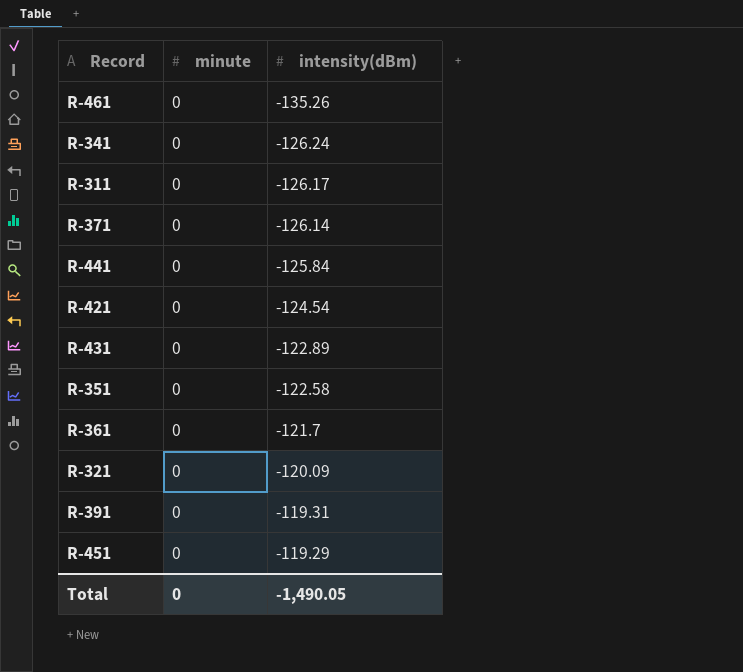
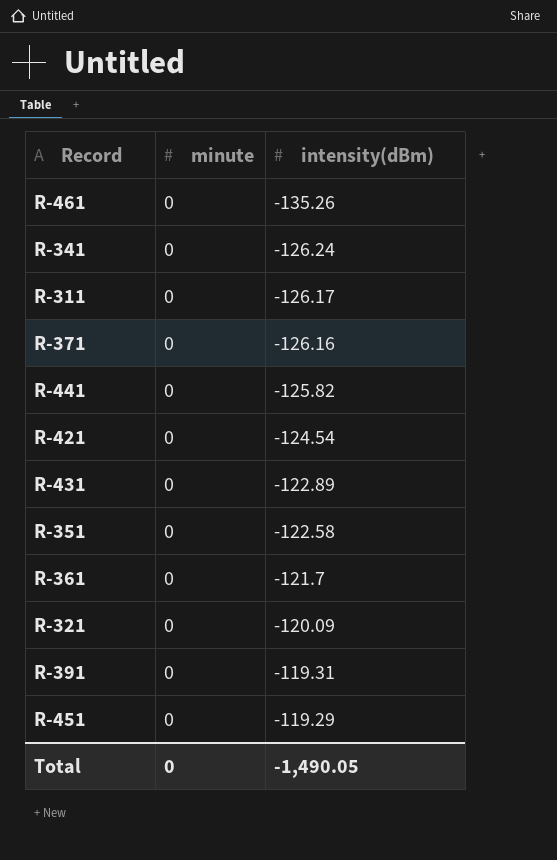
R-371 | intensity(dBm): -126.14 -> -126.16
R-441 | intensity(dBm): -125.84 -> -125.82

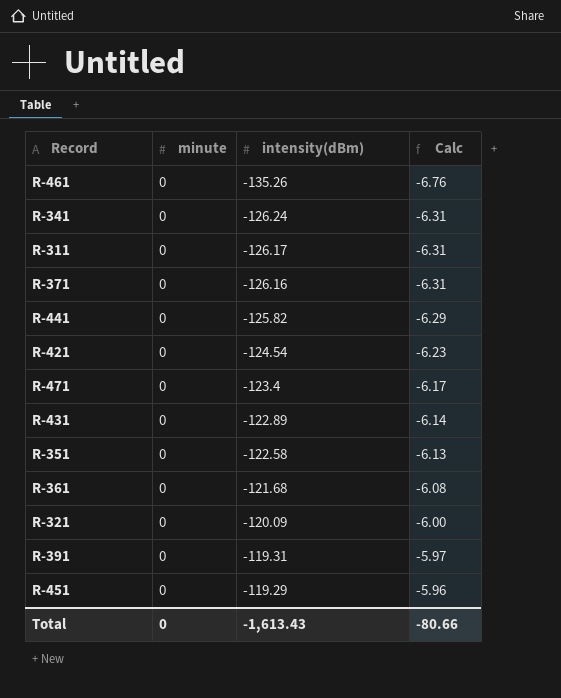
column Calc | formula: none -> [intensity(dBm)] * 0.05
row R-471: none -> 0 | -123.4 | -6.17
R-361 | intensity(dBm): -121.7 -> -121.68
Total | intensity(dBm): -1,490.05 -> -1,613.43

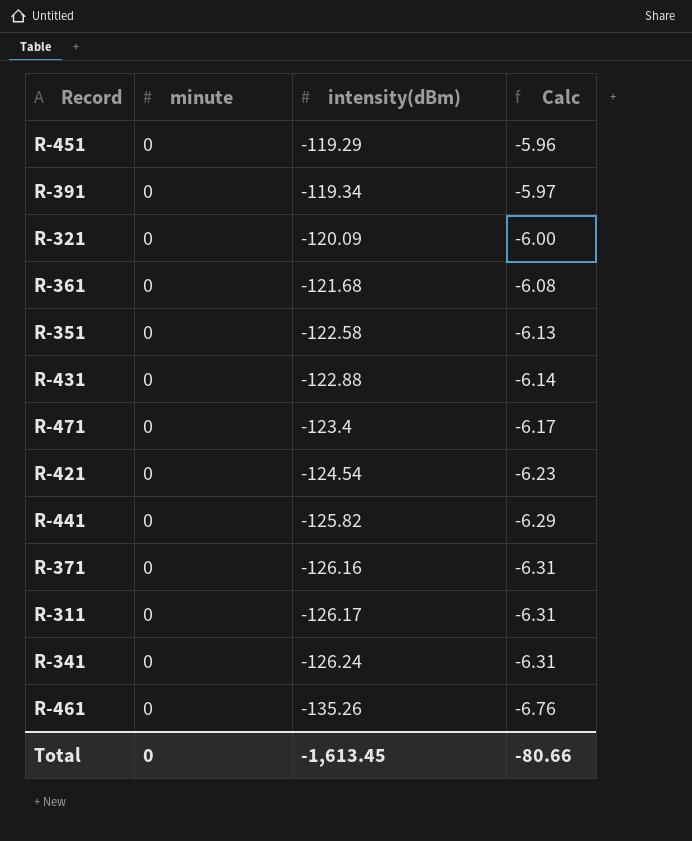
row order: intensity(dBm) ascending -> intensity(dBm) descending
R-391 | intensity(dBm): -119.31 -> -119.34
R-431 | intensity(dBm): -122.89 -> -122.88
Total | intensity(dBm): -1,613.43 -> -1,613.45

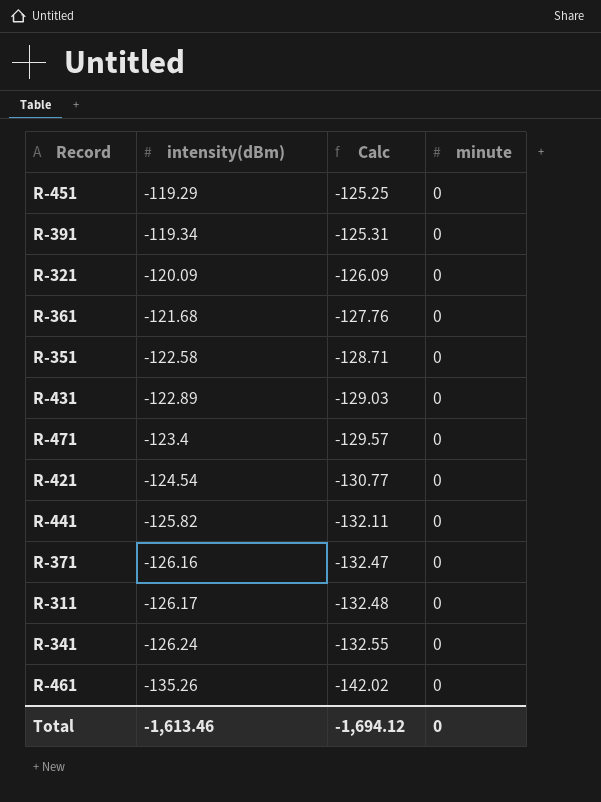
column Calc | formula: [intensity(dBm)] * 0.05 -> [intensity(dBm)] * 1.05
column minute | position: 2 -> 4
R-431 | intensity(dBm): -122.88 -> -122.89
Total | intensity(dBm): -1,613.45 -> -1,613.46
Total | Calc: -80.66 -> -1,694.12

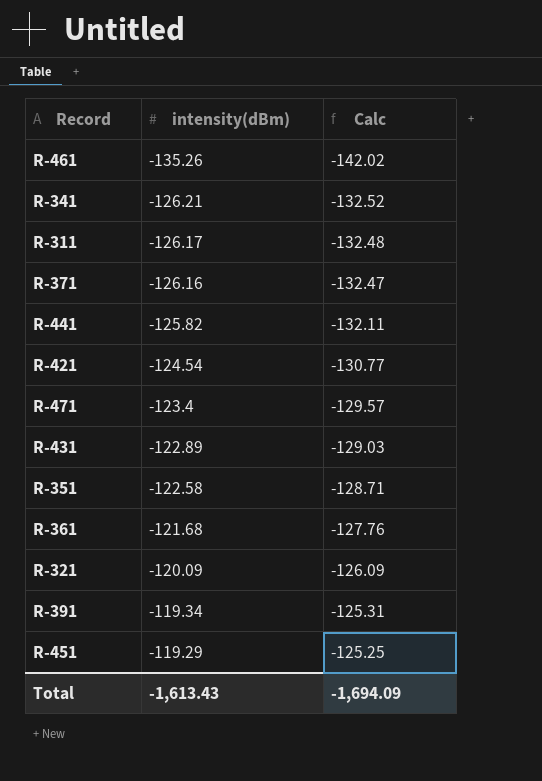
row order: intensity(dBm) descending -> intensity(dBm) ascending
column minute | position: 4 -> none
R-341 | intensity(dBm): -126.24 -> -126.21
R-341 | Calc: -132.55 -> -132.52
Total | intensity(dBm): -1,613.46 -> -1,613.43
Total | Calc: -1,694.12 -> -1,694.09

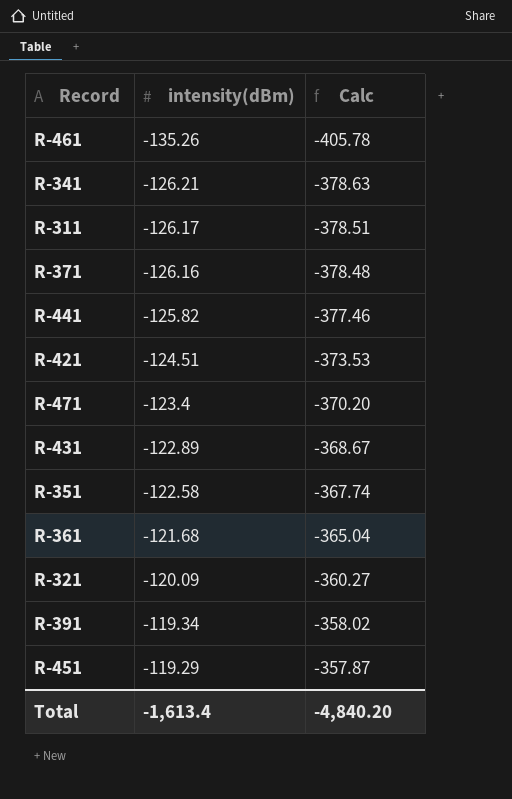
column Calc | formula: [intensity(dBm)] * 1.05 -> [intensity(dBm)] * 3
R-421 | intensity(dBm): -124.54 -> -124.51
Total | intensity(dBm): -1,613.43 -> -1,613.4
Total | Calc: -1,694.09 -> -4,840.20

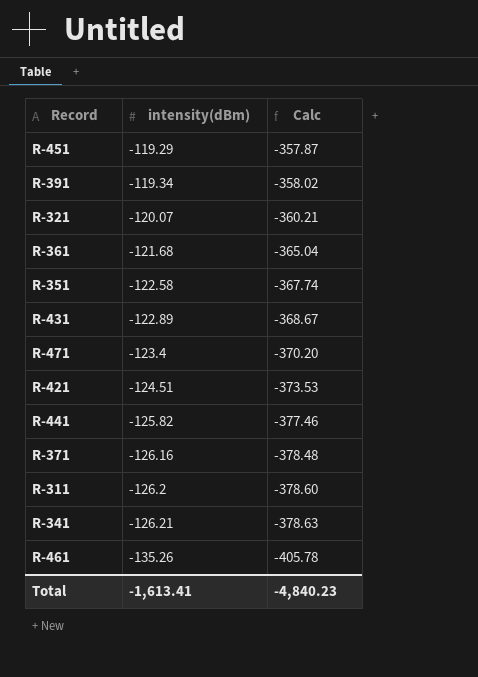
row order: intensity(dBm) ascending -> intensity(dBm) descending
R-321 | intensity(dBm): -120.09 -> -120.07
R-321 | Calc: -360.27 -> -360.21
R-311 | intensity(dBm): -126.17 -> -126.2
R-311 | Calc: -378.51 -> -378.60
Total | intensity(dBm): -1,613.4 -> -1,613.41
Total | Calc: -4,840.20 -> -4,840.23

